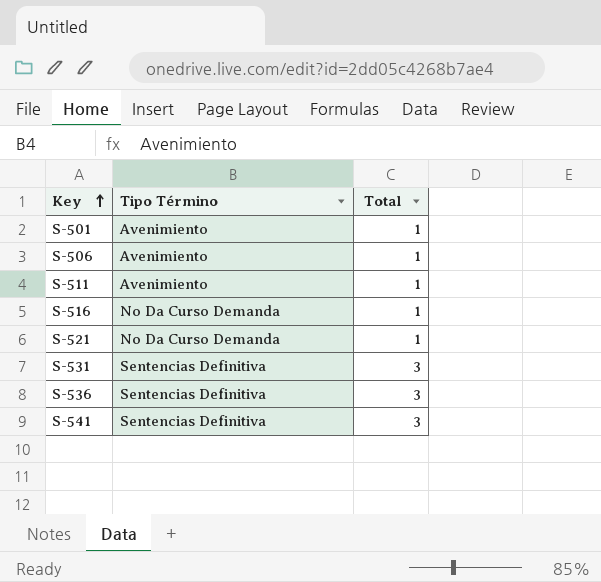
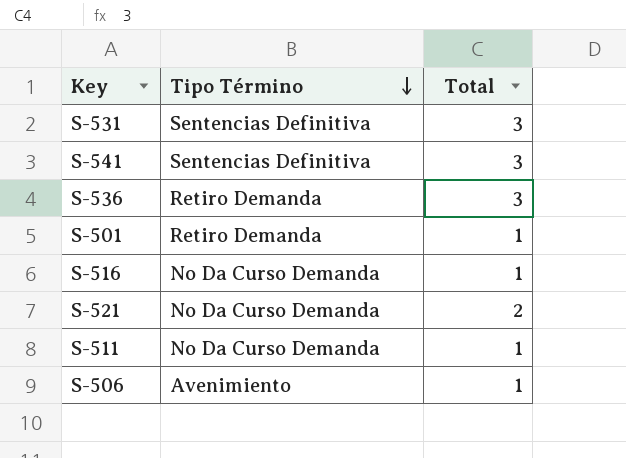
row order: Key ascending -> Tipo Término descending
S-536 | Tipo Término: Sentencias Definitiva -> Retiro Demanda
S-501 | Tipo Término: Avenimiento -> Retiro Demanda
S-521 | Total: 1 -> 2
S-511 | Tipo Término: Avenimiento -> No Da Curso Demanda

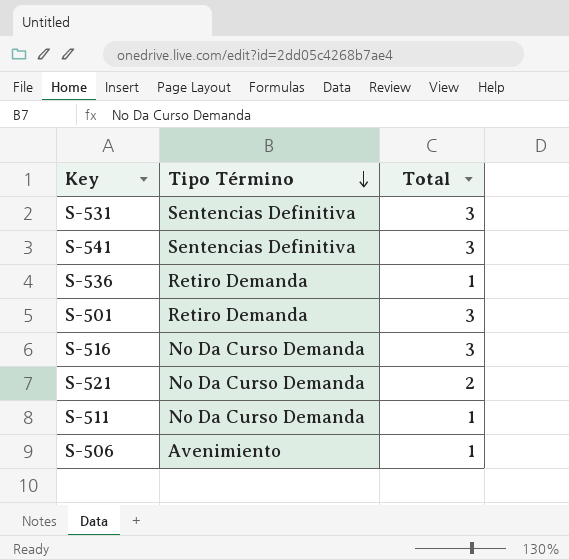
S-536 | Total: 3 -> 1
S-501 | Total: 1 -> 3
S-516 | Total: 1 -> 3

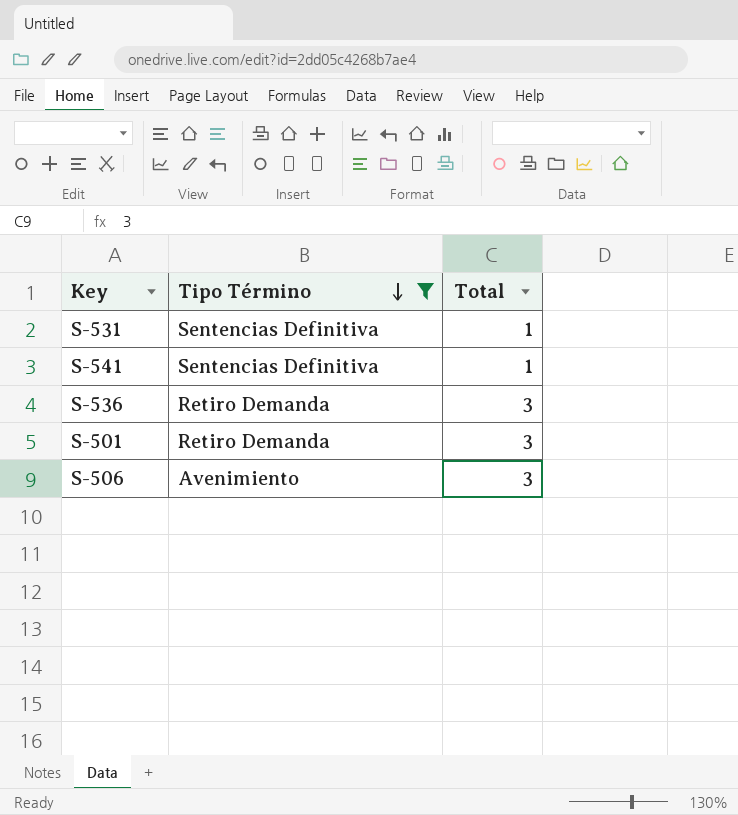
filter: none -> Tipo Término != No Da Curso Demanda
S-531 | Total: 3 -> 1
S-541 | Total: 3 -> 1
S-536 | Total: 1 -> 3
S-506 | Total: 1 -> 3

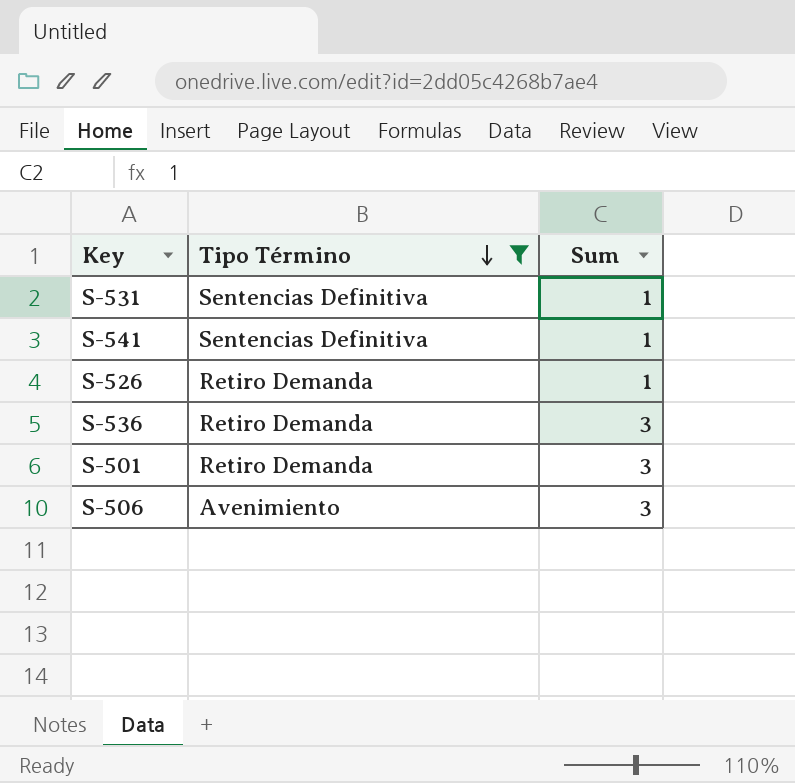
column name: Total -> Sum
row S-526: none -> Retiro Demanda | 1

